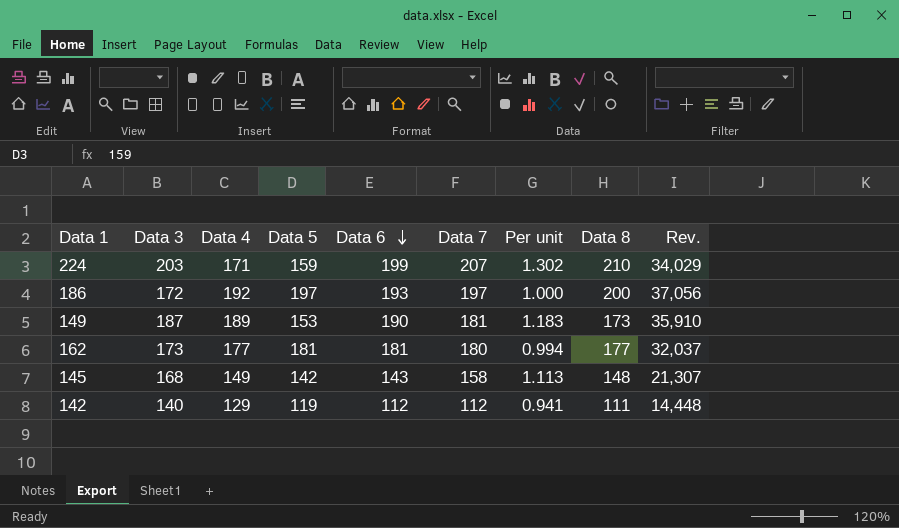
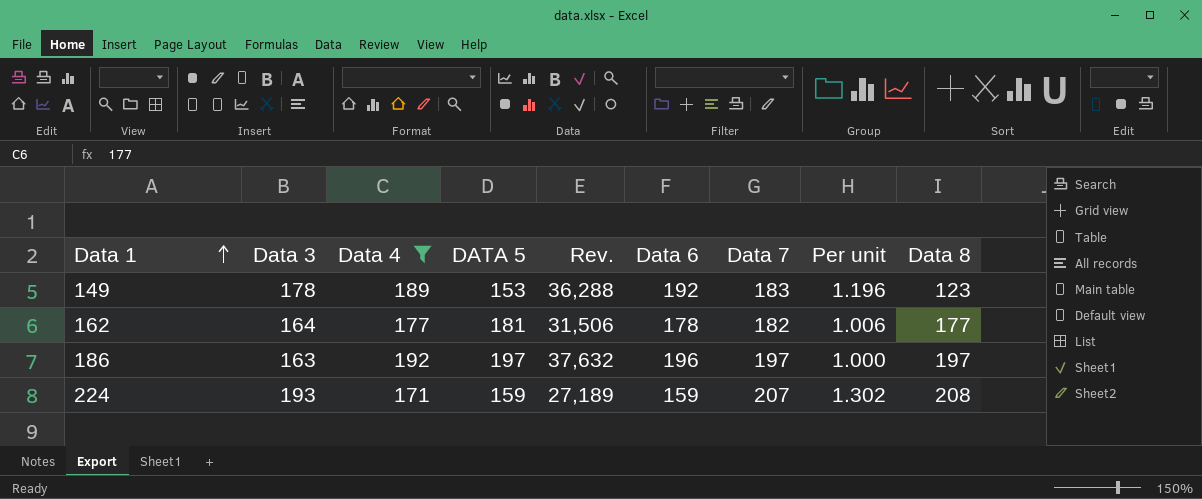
filter: none -> Data 4 >= 171
row order: Data 6 descending -> Data 1 ascending
column name: Data 5 -> DATA 5
column Rev. | position: 9 -> 5
149 | Data 3: 187 -> 178
149 | Rev.: 35,910 -> 36,288
149 | Data 6: 190 -> 192
149 | Data 7: 181 -> 183
149 | Per unit: 1.183 -> 1.196
149 | Data 8: 173 -> 123
162 | Data 3: 173 -> 164
162 | Rev.: 32,037 -> 31,506
162 | Data 6: 181 -> 178
162 | Data 7: 180 -> 182
162 | Per unit: 0.994 -> 1.006
186 | Data 3: 172 -> 163
186 | Rev.: 37,056 -> 37,632
186 | Data 6: 193 -> 196
186 | Data 8: 200 -> 197
224 | Data 3: 203 -> 193
224 | Rev.: 34,029 -> 27,189
224 | Data 6: 199 -> 159
224 | Data 8: 210 -> 208

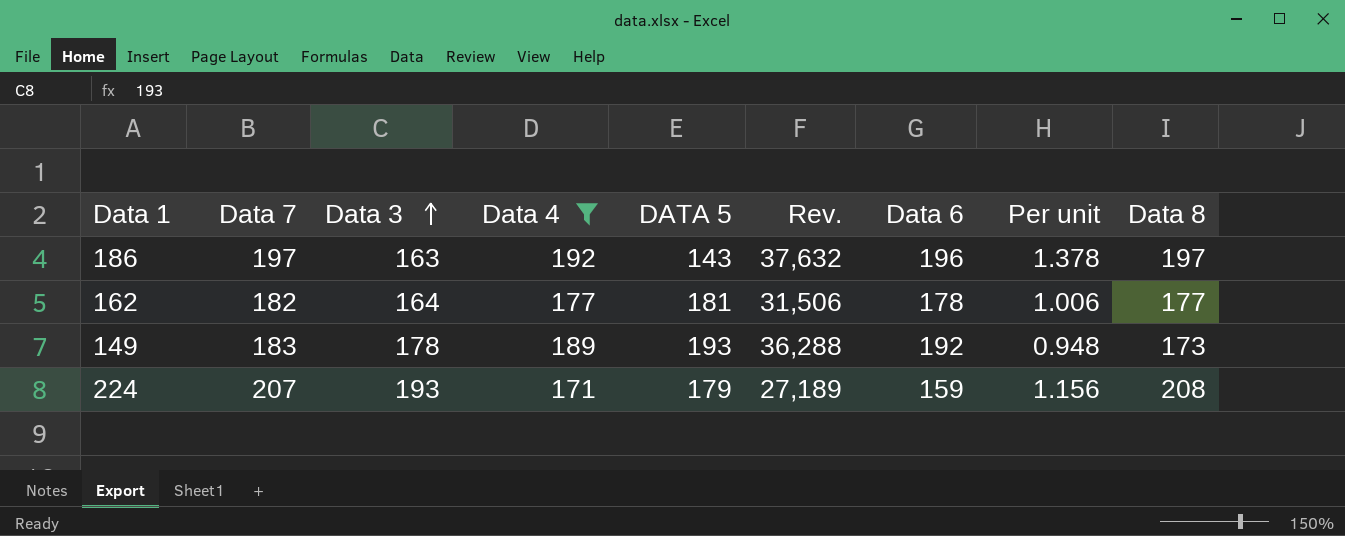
row order: Data 1 ascending -> Data 3 ascending
column Data 7 | position: 7 -> 2
186 | DATA 5: 197 -> 143
186 | Per unit: 1.000 -> 1.378
149 | DATA 5: 153 -> 193
149 | Per unit: 1.196 -> 0.948
149 | Data 8: 123 -> 173
224 | DATA 5: 159 -> 179
224 | Per unit: 1.302 -> 1.156

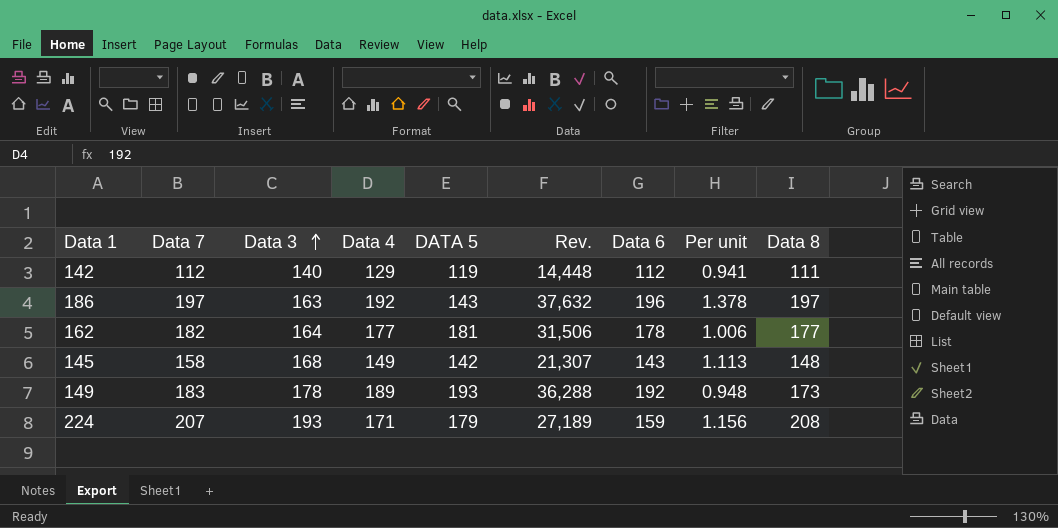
filter: Data 4 >= 171 -> none

